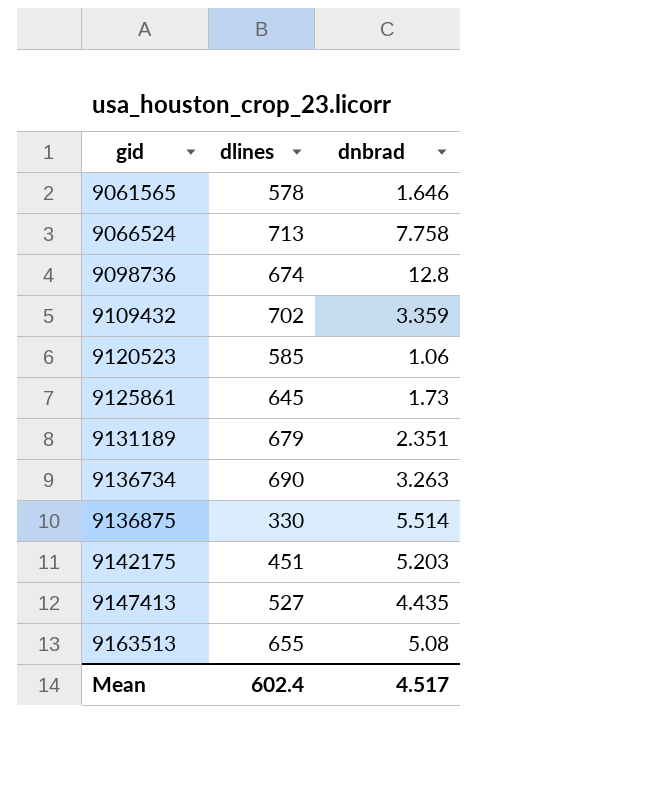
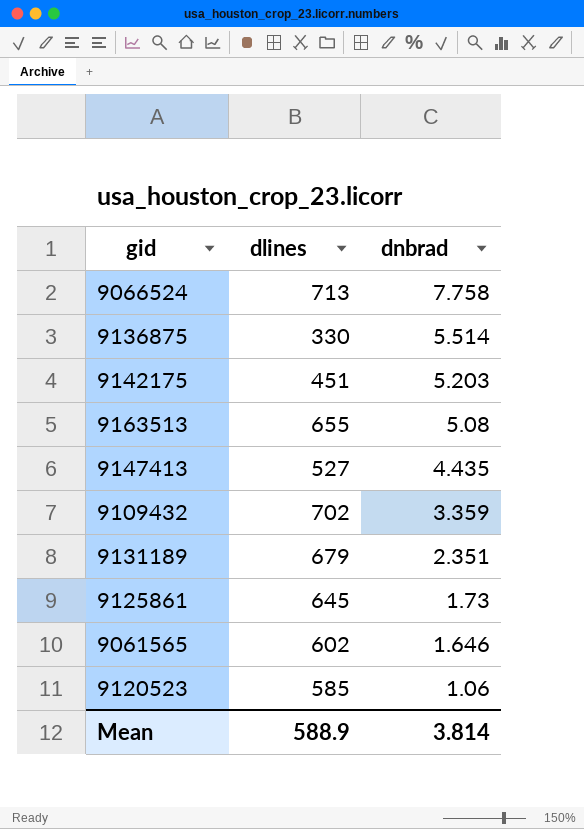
row order: gid ascending -> dnbrad descending
row 9098736: 674 | 12.8 -> none
row 9136734: 690 | 3.263 -> none
9061565 | dlines: 578 -> 602
Mean | dlines: 602.4 -> 588.9
Mean | dnbrad: 4.517 -> 3.814

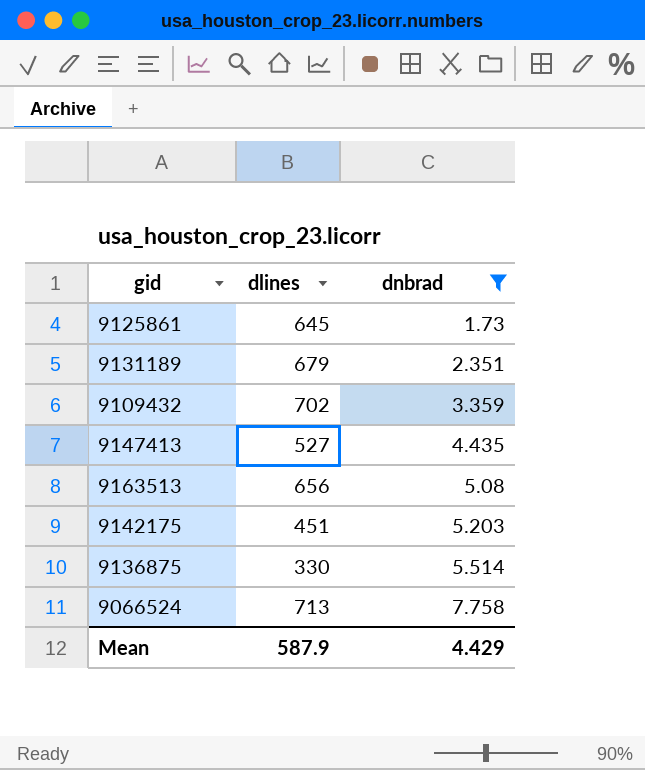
filter: none -> dnbrad >= 1.73
row order: dnbrad descending -> dnbrad ascending
9163513 | dlines: 655 -> 656
Mean | dlines: 588.9 -> 587.9
Mean | dnbrad: 3.814 -> 4.429

